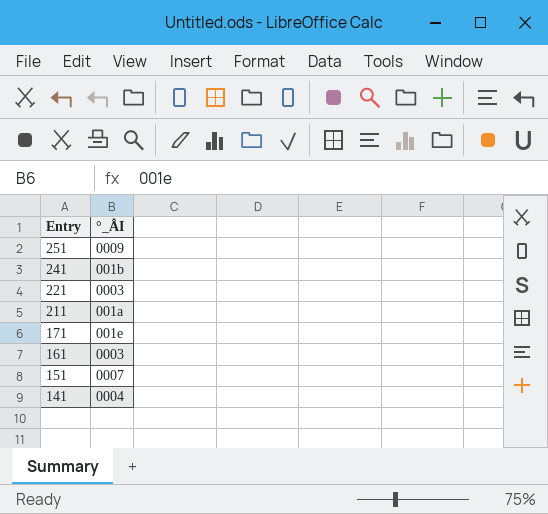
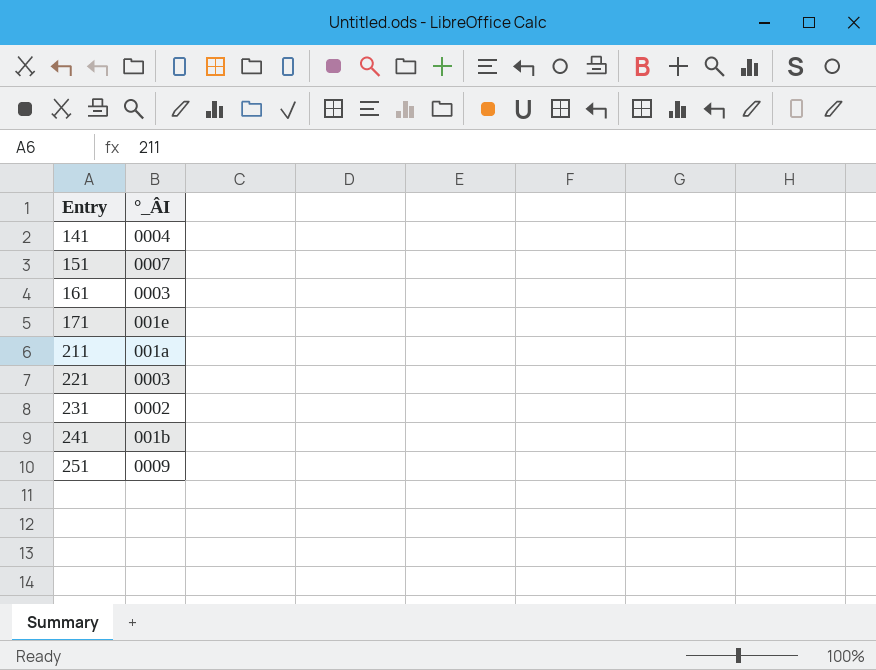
row order: Entry descending -> Entry ascending
row 231: none -> 0002

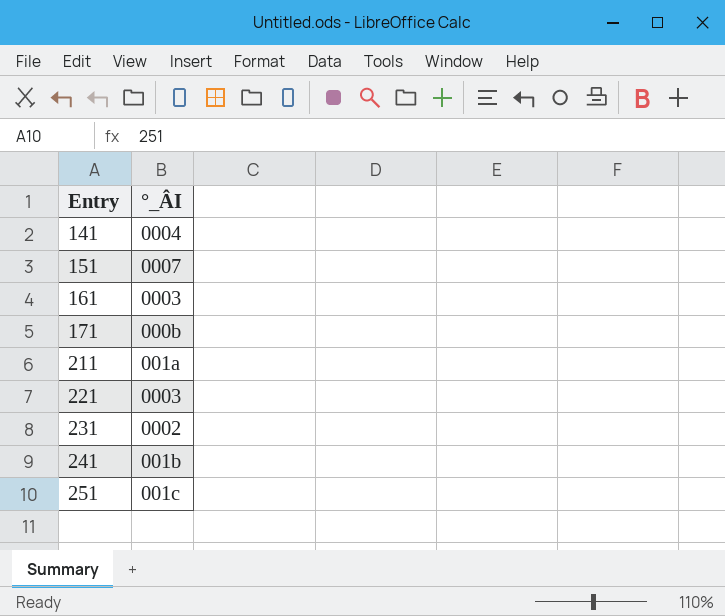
171 | °_ÂI: 001e -> 000b
251 | °_ÂI: 0009 -> 001c

